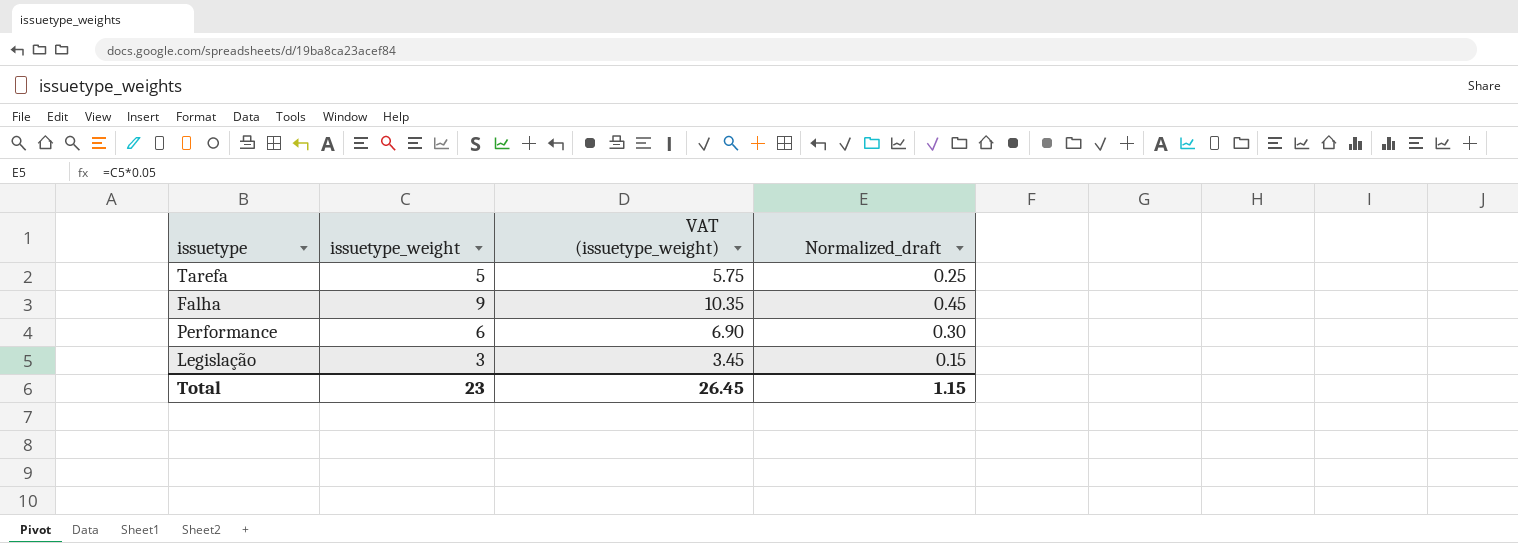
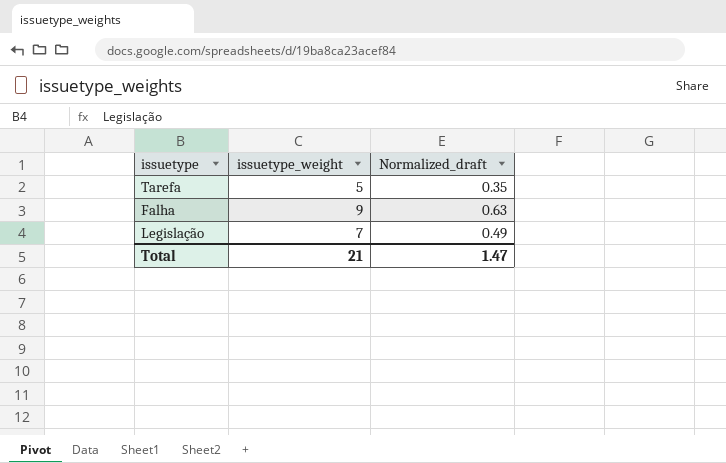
column VAT (issuetype_weight) | formula: [issuetype_weight] * 1.15 -> none
column Normalized_draft | formula: [issuetype_weight] * 0.05 -> [issuetype_weight] * 0.07
row Performance: 6 | 6.90 | 0.30 -> none
Legislação | issuetype_weight: 3 -> 7
Total | issuetype_weight: 23 -> 21
Total | Normalized_draft: 1.15 -> 1.47

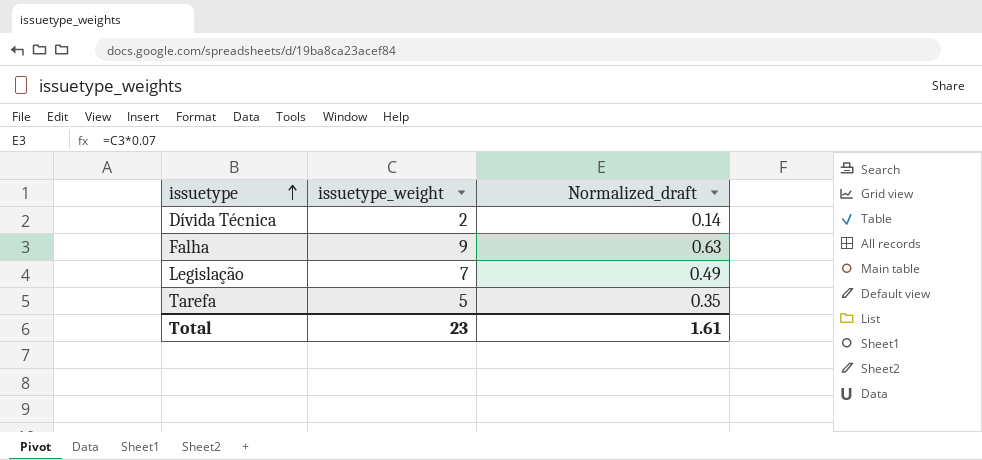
row order: none -> issuetype ascending
row Dívida Técnica: none -> 2 | 0.14
Total | issuetype_weight: 21 -> 23
Total | Normalized_draft: 1.47 -> 1.61

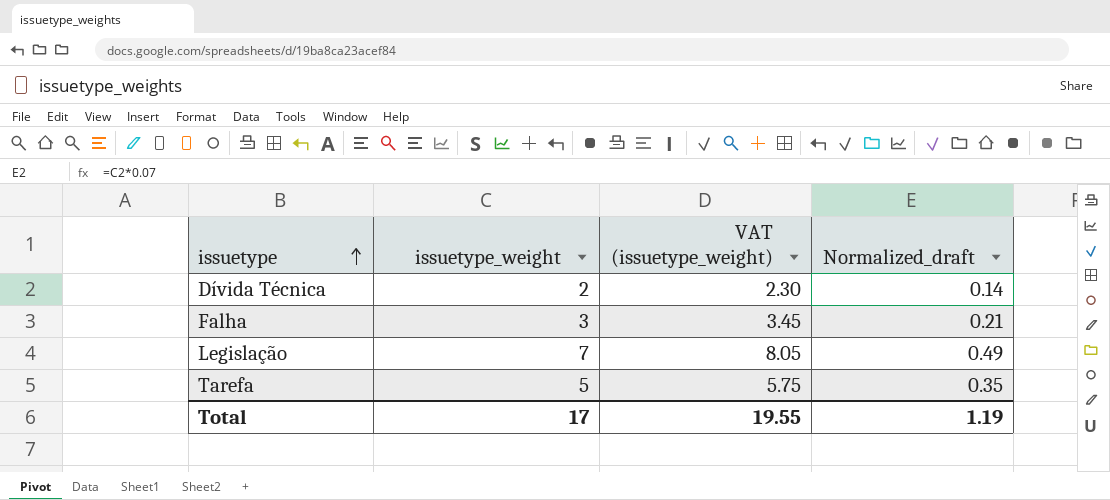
column VAT (issuetype_weight) | formula: none -> [issuetype_weight] * 1.15
Falha | issuetype_weight: 9 -> 3
Falha | Normalized_draft: 0.63 -> 0.21
Total | issuetype_weight: 23 -> 17
Total | Normalized_draft: 1.61 -> 1.19

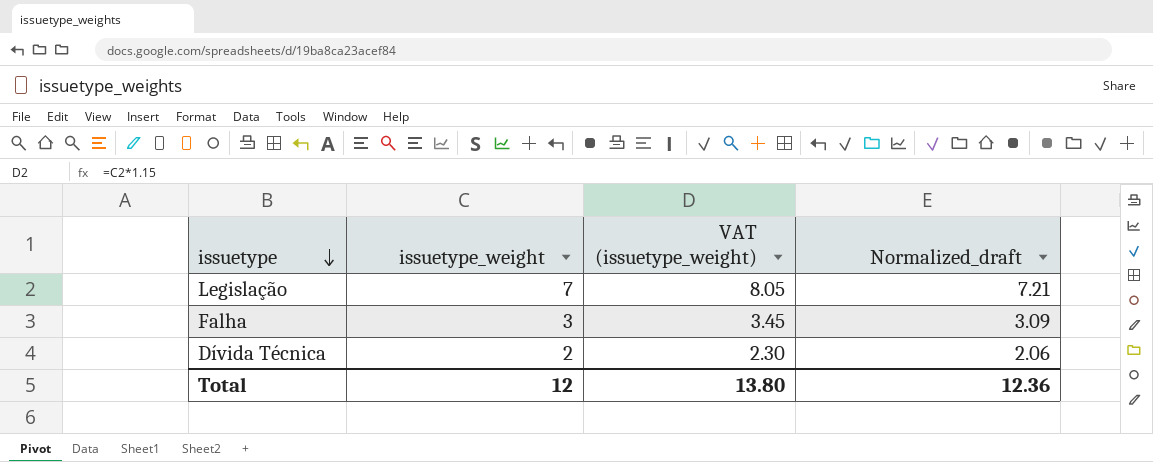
row order: issuetype ascending -> issuetype descending
column Normalized_draft | formula: [issuetype_weight] * 0.07 -> [issuetype_weight] * 1.03
row Tarefa: 5 | 5.75 | 0.35 -> none
Total | issuetype_weight: 17 -> 12
Total | VAT (issuetype_weight): 19.55 -> 13.80
Total | Normalized_draft: 1.19 -> 12.36

